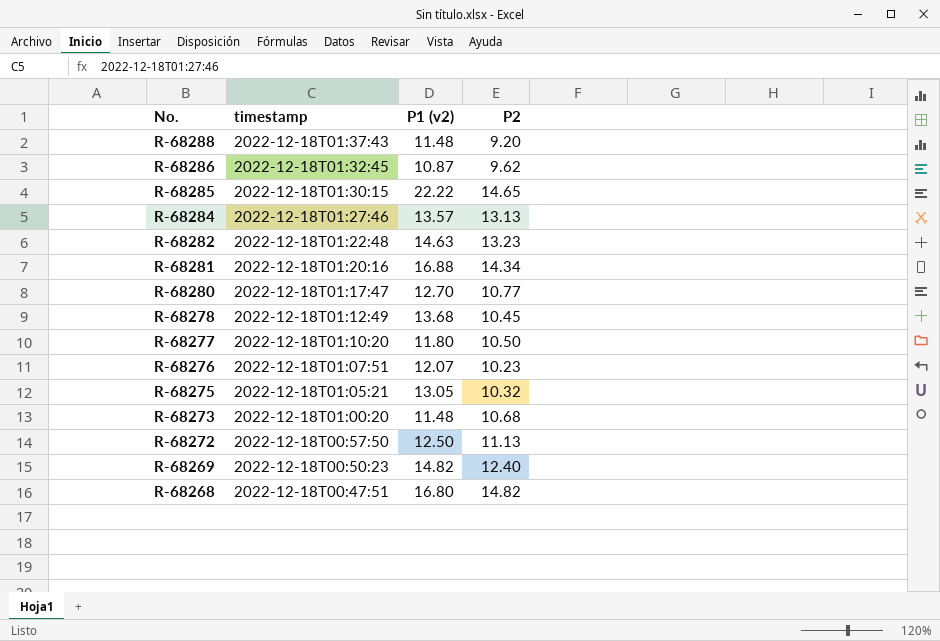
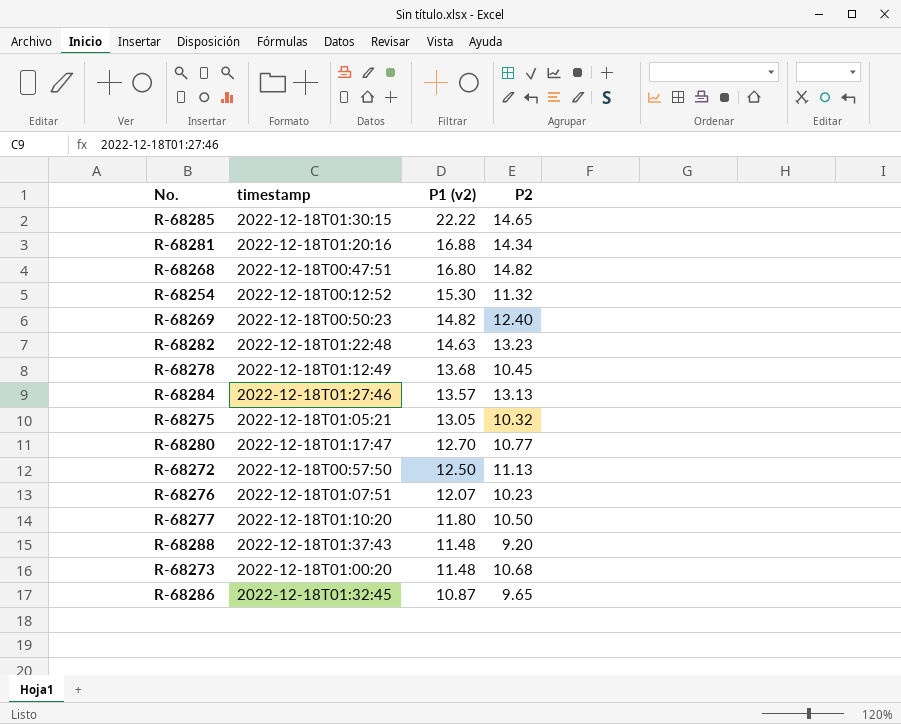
row order: No. descending -> P1 (v2) descending
row R-68254: none -> 2022-12-18T00:12:52 | 15.30 | 11.32
R-68286 | P2: 9.62 -> 9.65

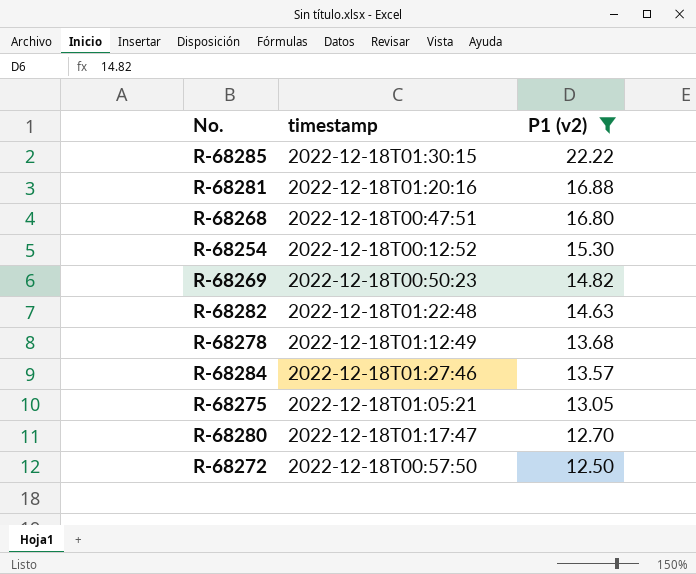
filter: none -> P1 (v2) >= 12.50
column P2 | position: 4 -> none

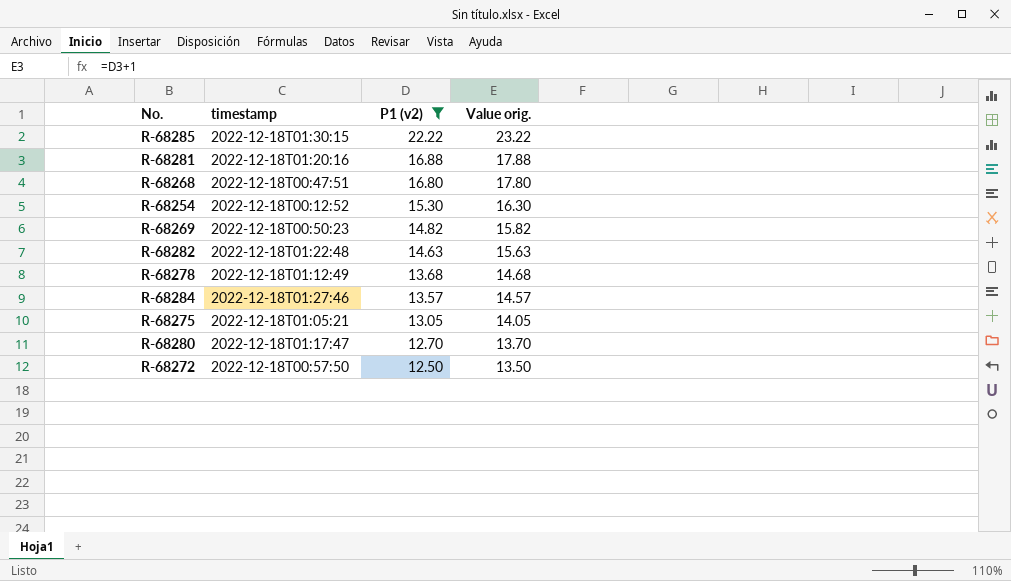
column Value orig. | formula: none -> [P1 (v2)] + 1

